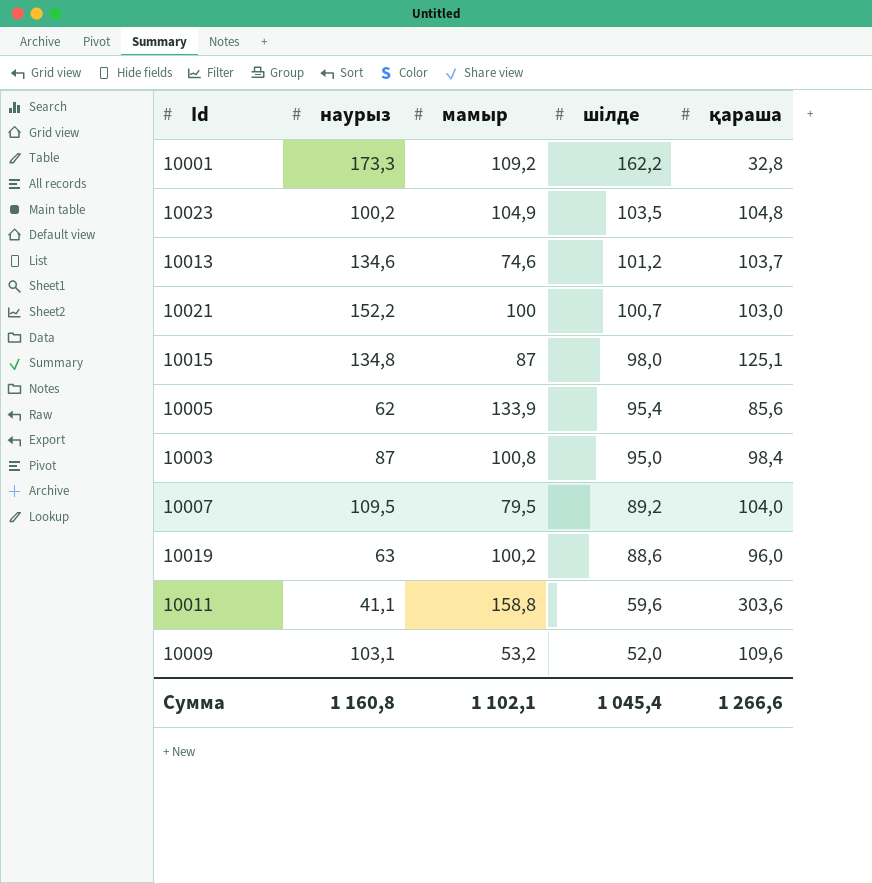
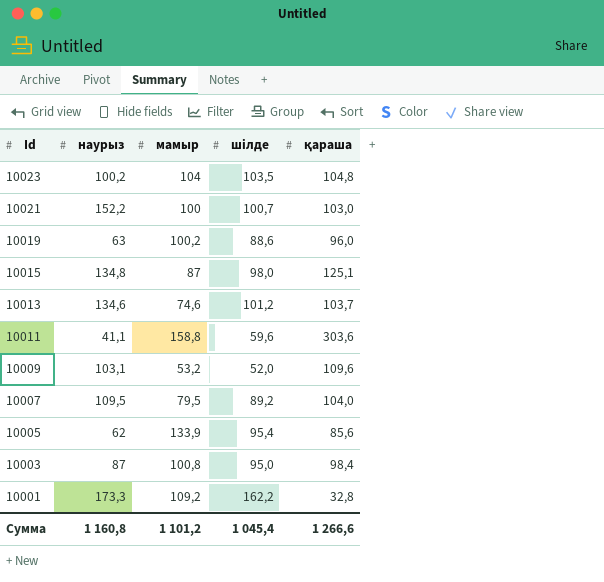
row order: шілде descending -> Id descending
10023 | мамыр: 104,9 -> 104
Сумма | мамыр: 1 102,1 -> 1 101,2

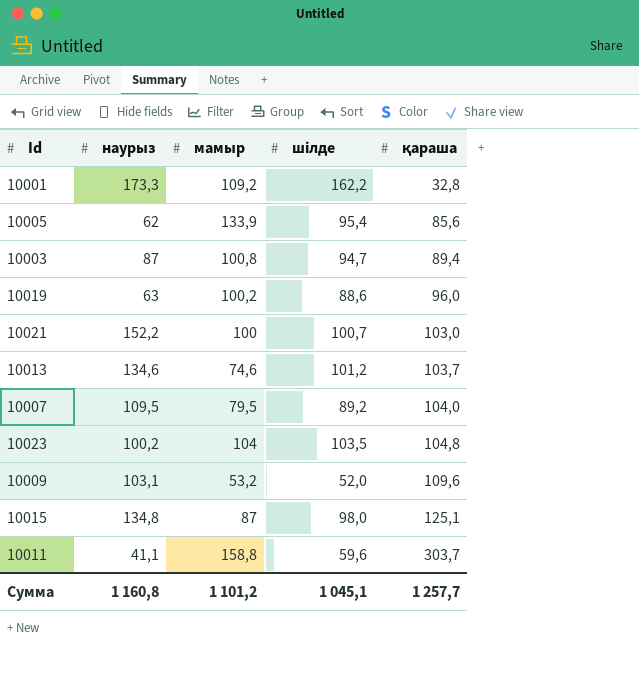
row order: Id descending -> қараша ascending
10003 | шілде: 95,0 -> 94,7
10003 | қараша: 98,4 -> 89,4
10011 | қараша: 303,6 -> 303,7
Сумма | шілде: 1 045,4 -> 1 045,1
Сумма | қараша: 1 266,6 -> 1 257,7

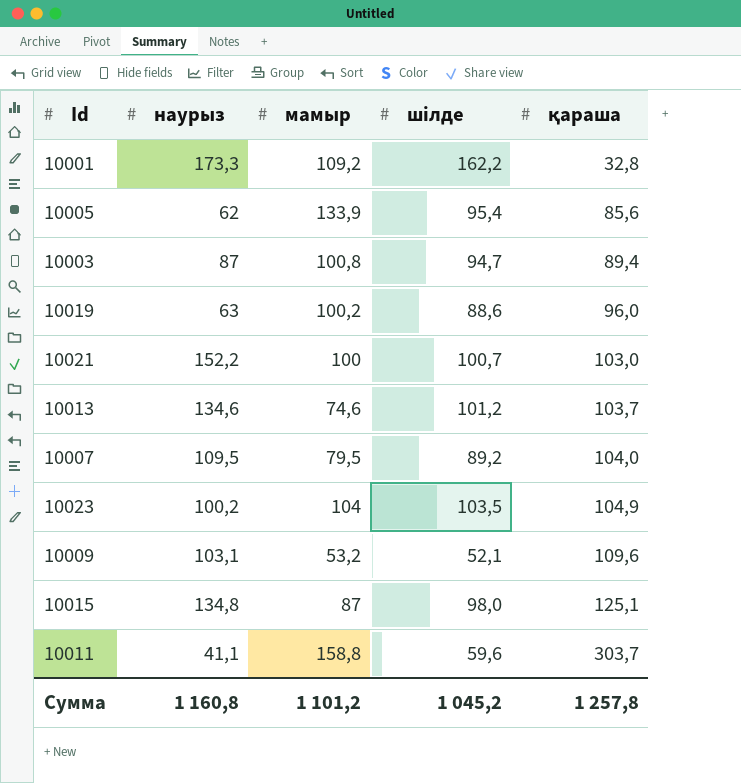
10023 | қараша: 104,8 -> 104,9
10009 | шілде: 52,0 -> 52,1
Сумма | шілде: 1 045,1 -> 1 045,2
Сумма | қараша: 1 257,7 -> 1 257,8

